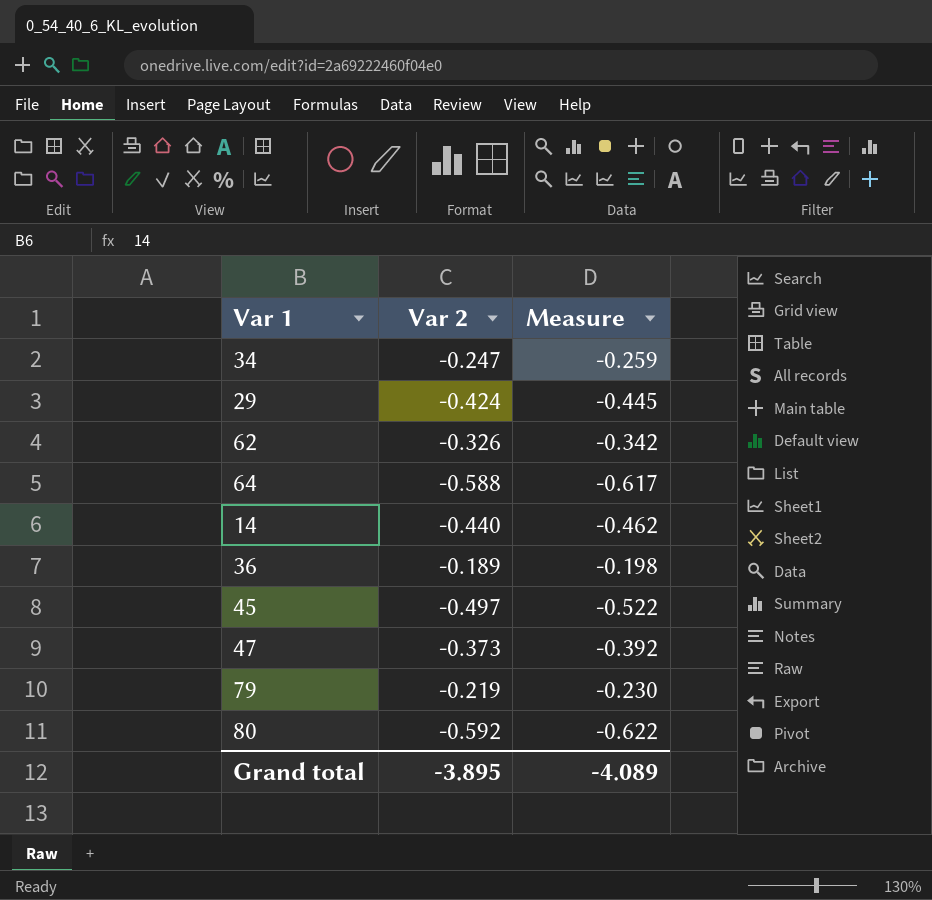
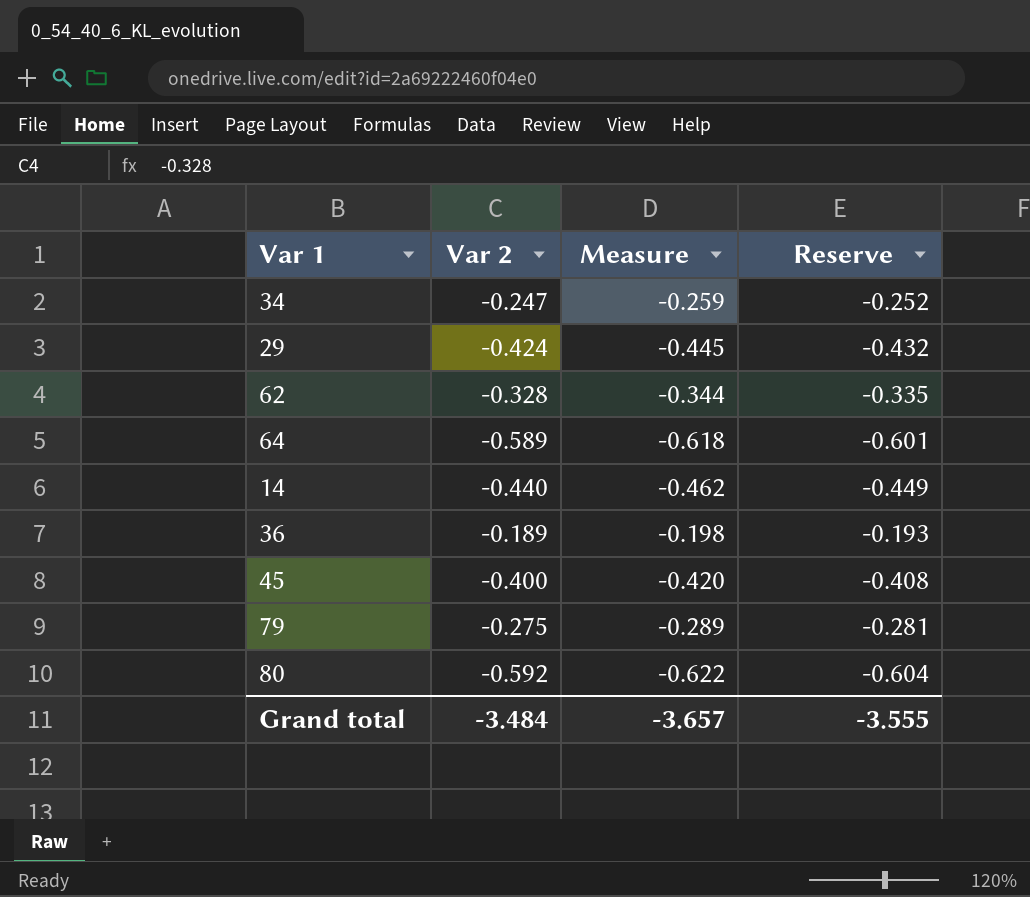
column Reserve | formula: none -> [Var 2] * 1.02
row 47: -0.373 | -0.392 -> none
62 | Var 2: -0.326 -> -0.328
62 | Measure: -0.342 -> -0.344
64 | Var 2: -0.588 -> -0.589
64 | Measure: -0.617 -> -0.618
45 | Var 2: -0.497 -> -0.400
45 | Measure: -0.522 -> -0.420
79 | Var 2: -0.219 -> -0.275
79 | Measure: -0.230 -> -0.289
Grand total | Var 2: -3.895 -> -3.484
Grand total | Measure: -4.089 -> -3.657

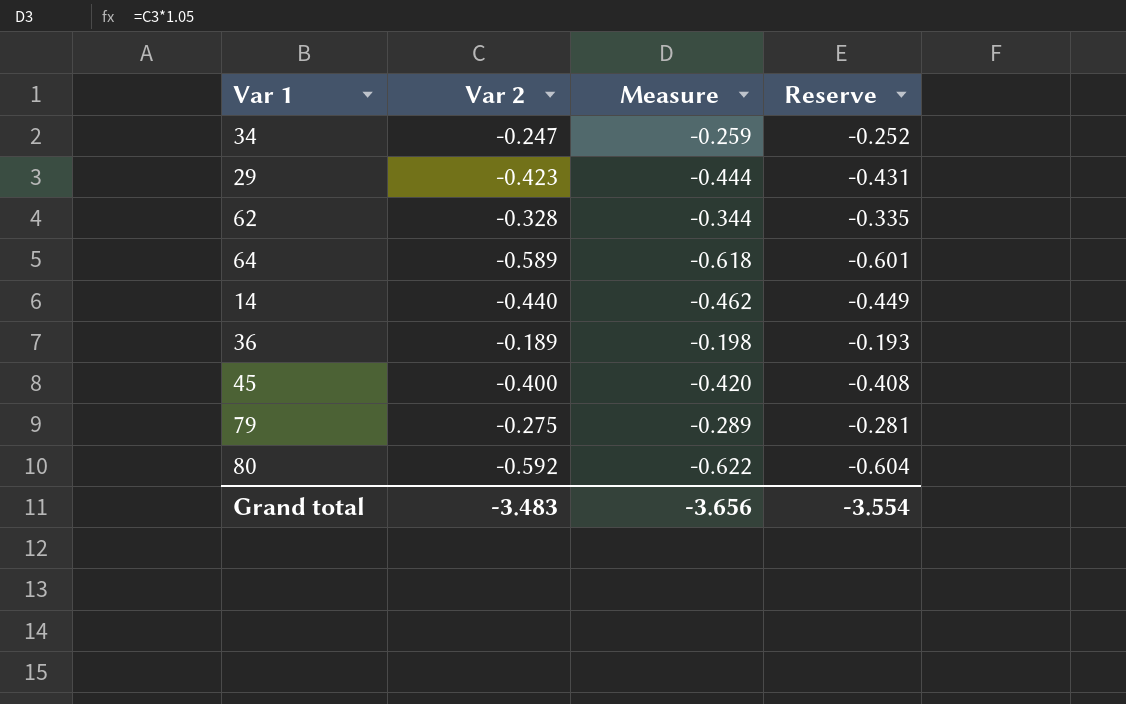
29 | Var 2: -0.424 -> -0.423
29 | Measure: -0.445 -> -0.444
29 | Reserve: -0.432 -> -0.431
Grand total | Var 2: -3.484 -> -3.483
Grand total | Measure: -3.657 -> -3.656
Grand total | Reserve: -3.555 -> -3.554

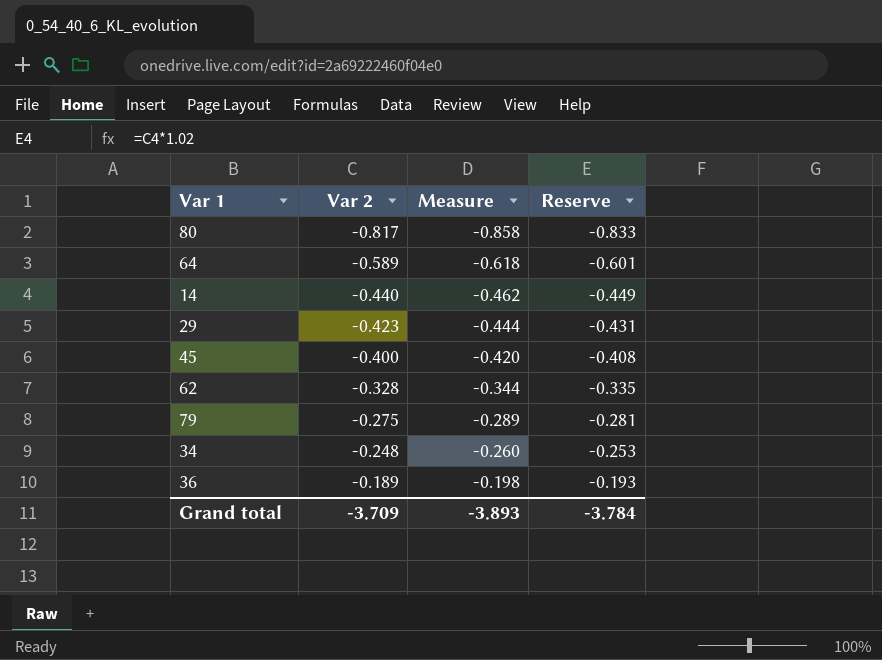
row order: none -> Var 2 ascending
80 | Var 2: -0.592 -> -0.817
80 | Measure: -0.622 -> -0.858
80 | Reserve: -0.604 -> -0.833
34 | Var 2: -0.247 -> -0.248
34 | Measure: -0.259 -> -0.260
34 | Reserve: -0.252 -> -0.253
Grand total | Var 2: -3.483 -> -3.709
Grand total | Measure: -3.656 -> -3.893
Grand total | Reserve: -3.554 -> -3.784

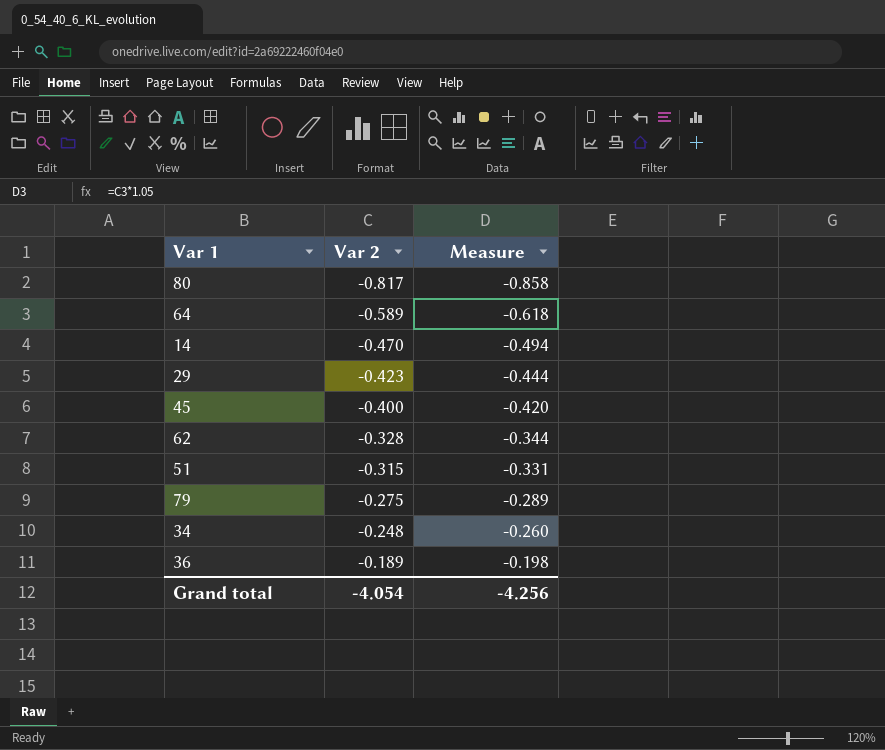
column Reserve | formula: [Var 2] * 1.02 -> none
14 | Var 2: -0.440 -> -0.470
14 | Measure: -0.462 -> -0.494
row 51: none -> -0.315 | -0.331
Grand total | Var 2: -3.709 -> -4.054
Grand total | Measure: -3.893 -> -4.256

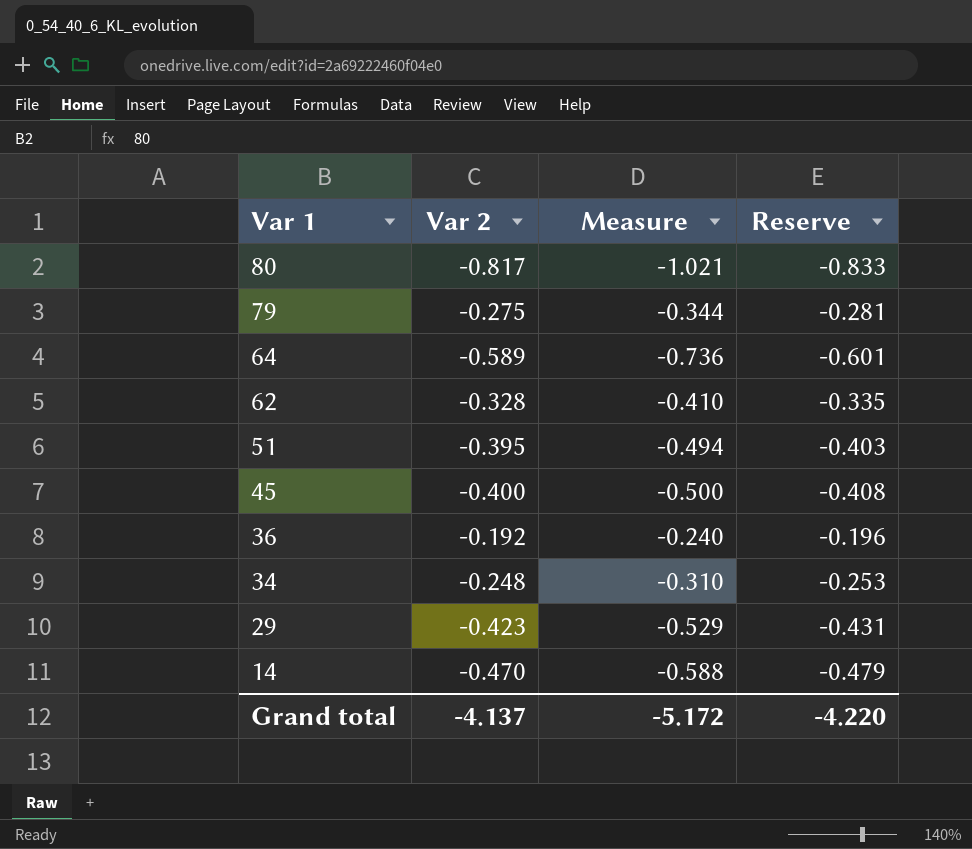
row order: Var 2 ascending -> Var 1 descending
column Measure | formula: [Var 2] * 1.05 -> [Var 2] * 1.25
column Reserve | formula: none -> [Var 2] * 1.02
51 | Var 2: -0.315 -> -0.395
36 | Var 2: -0.189 -> -0.192
Grand total | Var 2: -4.054 -> -4.137
Grand total | Measure: -4.256 -> -5.172

